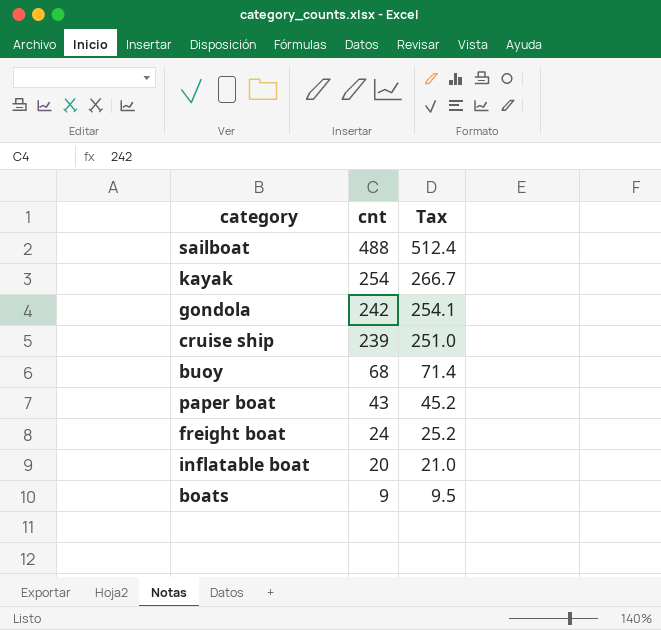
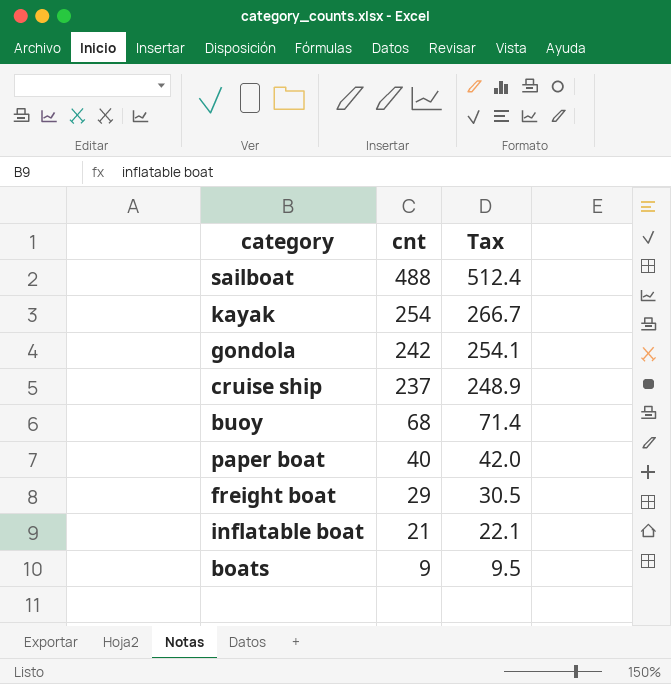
cruise ship | cnt: 239 -> 237
cruise ship | Tax: 251.0 -> 248.9
paper boat | cnt: 43 -> 40
paper boat | Tax: 45.2 -> 42.0
freight boat | cnt: 24 -> 29
freight boat | Tax: 25.2 -> 30.5
inflatable boat | cnt: 20 -> 21
inflatable boat | Tax: 21.0 -> 22.1

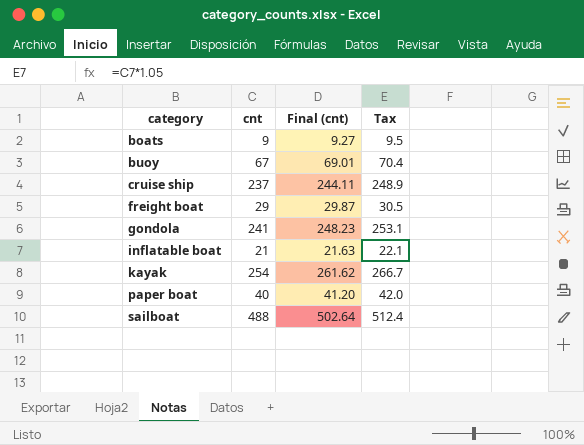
row order: cnt descending -> category ascending
column Final (cnt) | formula: none -> [cnt] * 1.03
buoy | cnt: 68 -> 67
buoy | Tax: 71.4 -> 70.4
gondola | cnt: 242 -> 241
gondola | Tax: 254.1 -> 253.1

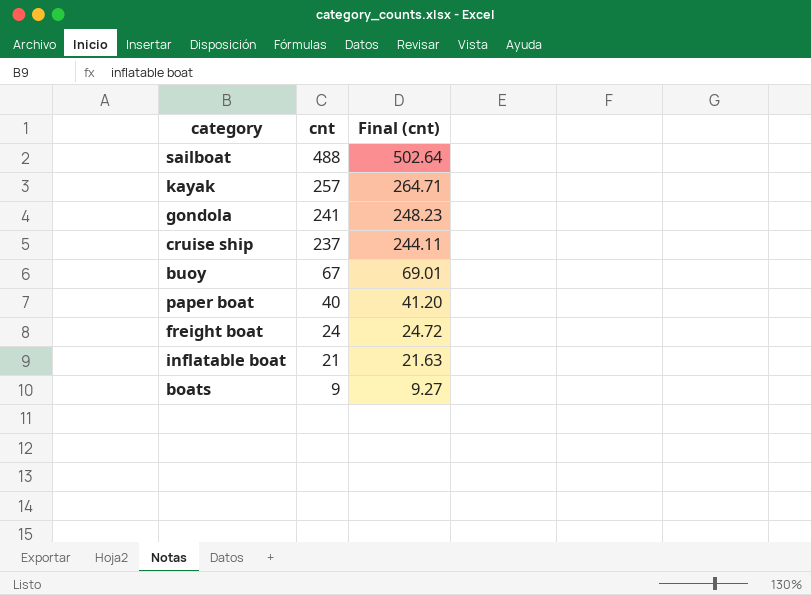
row order: category ascending -> cnt descending
column Tax | formula: [cnt] * 1.05 -> none
kayak | cnt: 254 -> 257
kayak | Final (cnt): 261.62 -> 264.71
freight boat | cnt: 29 -> 24
freight boat | Final (cnt): 29.87 -> 24.72

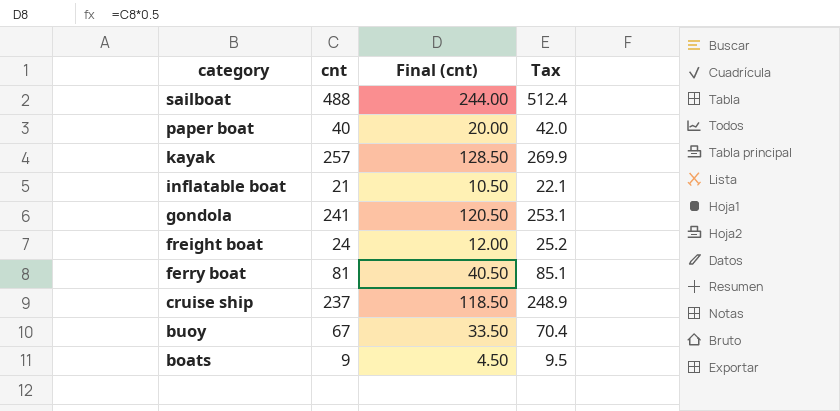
row order: cnt descending -> category descending
column Final (cnt) | formula: [cnt] * 1.03 -> [cnt] * 0.5
column Tax | formula: none -> [cnt] * 1.05
row ferry boat: none -> 81 | 40.50 | 85.1

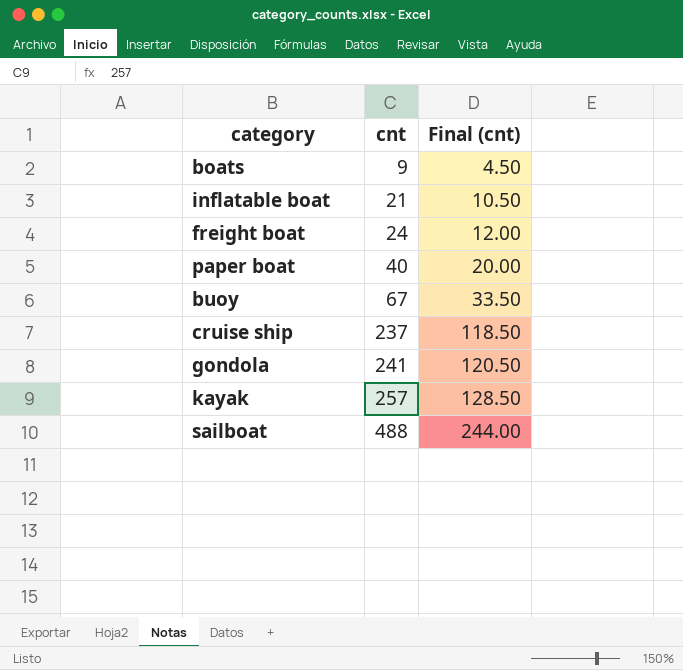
row order: category descending -> cnt ascending
column Tax | formula: [cnt] * 1.05 -> none
row ferry boat: 81 | 40.50 | 85.1 -> none

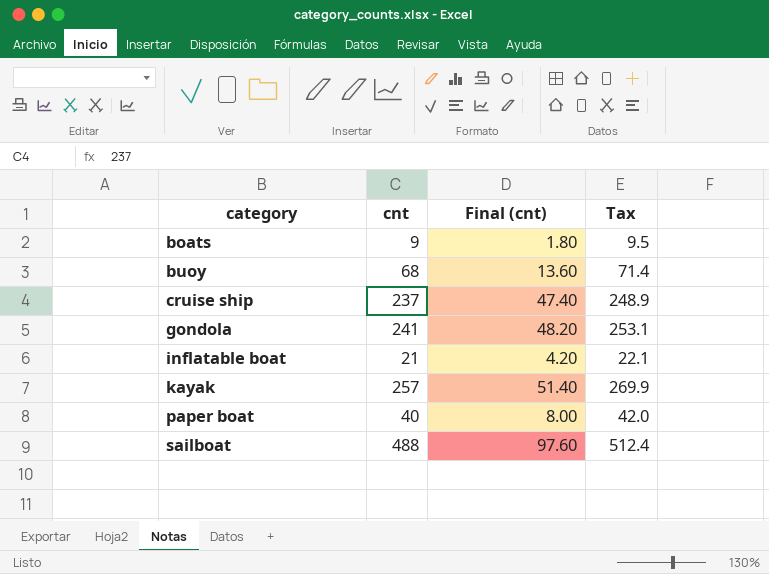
row order: cnt ascending -> category ascending
column Final (cnt) | formula: [cnt] * 0.5 -> [cnt] * 0.2
column Tax | formula: none -> [cnt] * 1.05
row freight boat: 24 | 12.00 -> none
buoy | cnt: 67 -> 68

